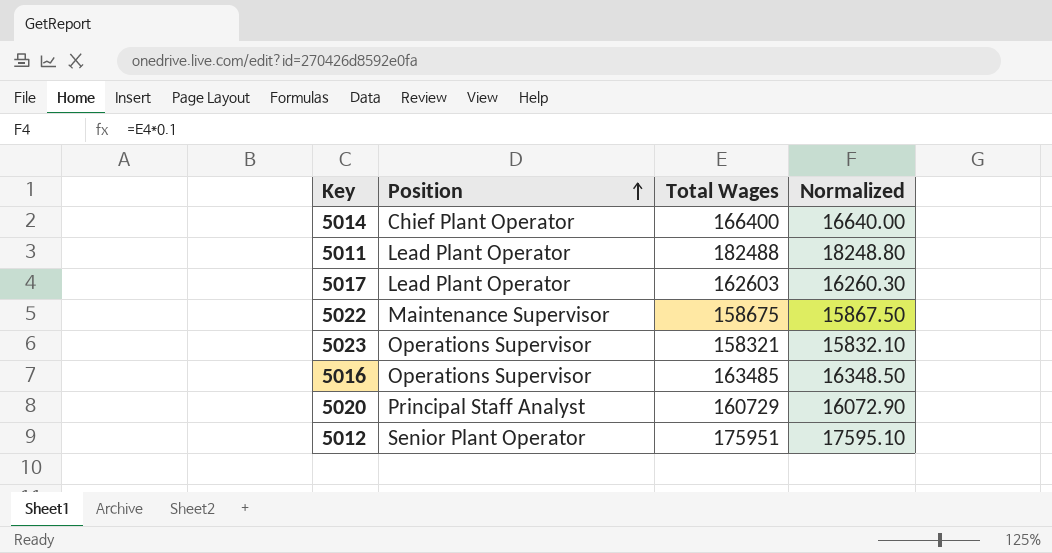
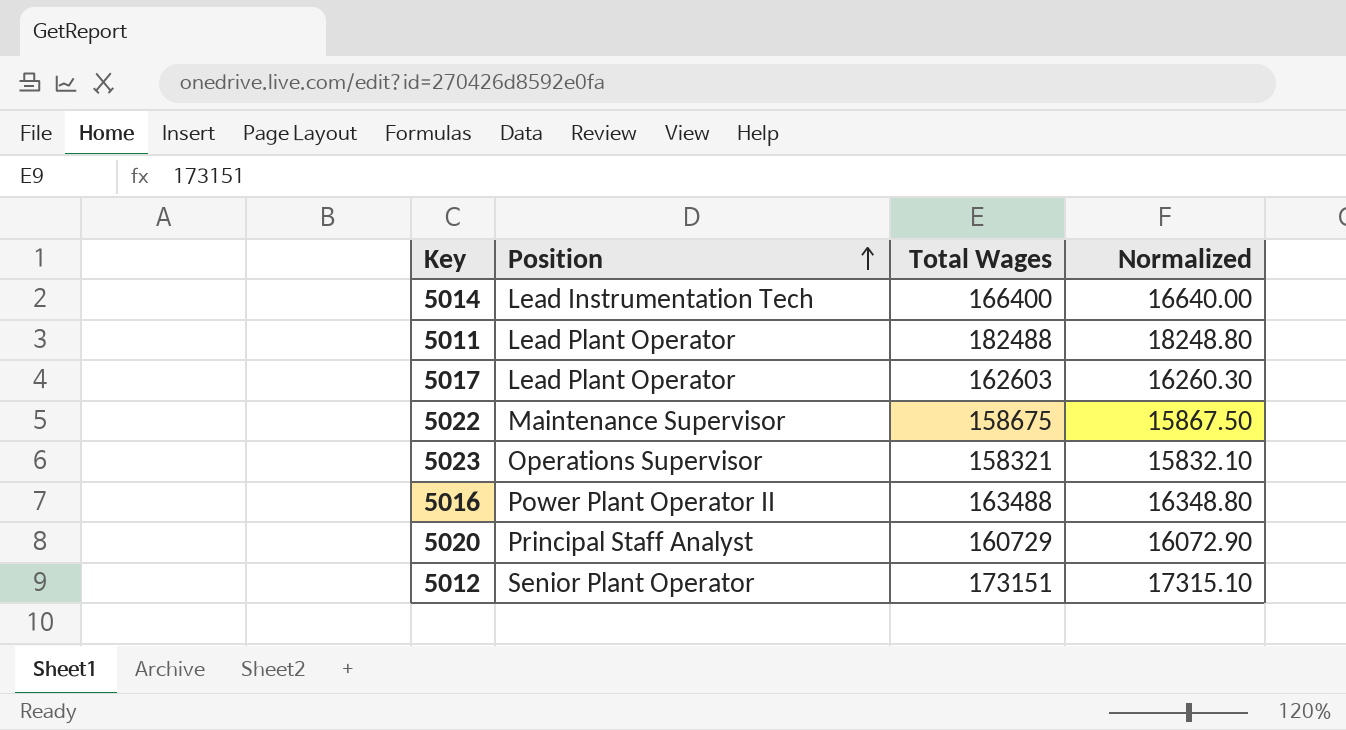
5014 | Position: Chief Plant Operator -> Lead Instrumentation Tech
5016 | Position: Operations Supervisor -> Power Plant Operator II
5016 | Total Wages: 163485 -> 163488
5016 | Normalized: 16348.50 -> 16348.80
5012 | Total Wages: 175951 -> 173151
5012 | Normalized: 17595.10 -> 17315.10

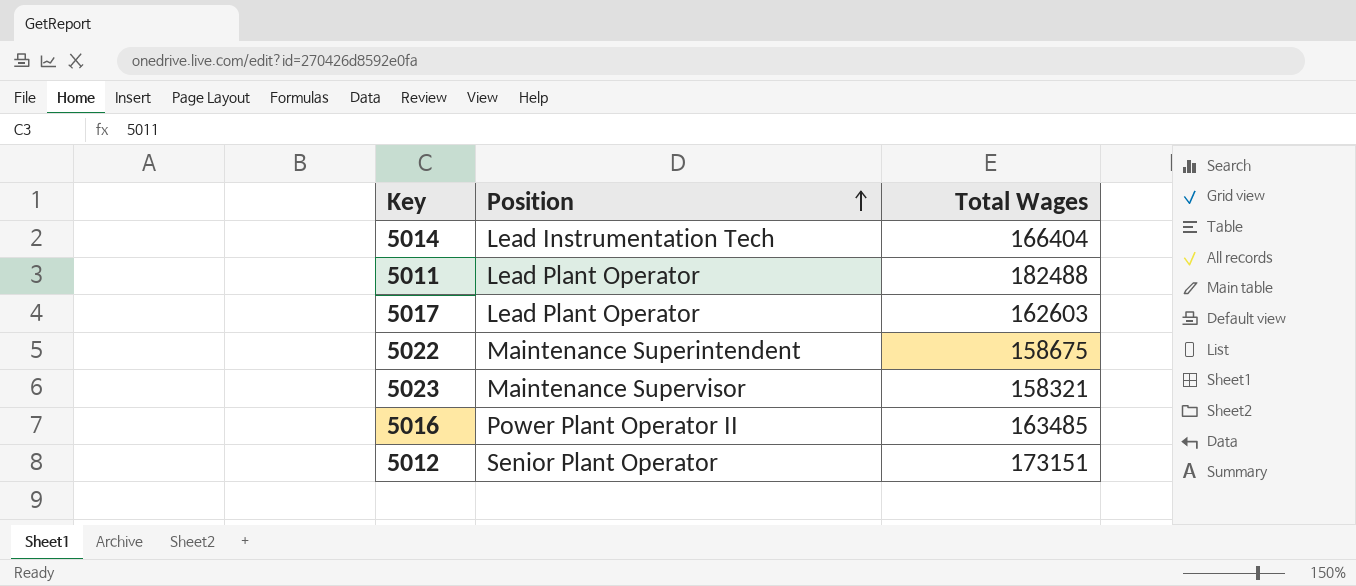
column Normalized | formula: [Total Wages] * 0.1 -> none
row 5020: Principal Staff Analyst | 160729 | 16072.90 -> none
5014 | Total Wages: 166400 -> 166404
5022 | Position: Maintenance Supervisor -> Maintenance Superintendent
5023 | Position: Operations Supervisor -> Maintenance Supervisor
5016 | Total Wages: 163488 -> 163485

